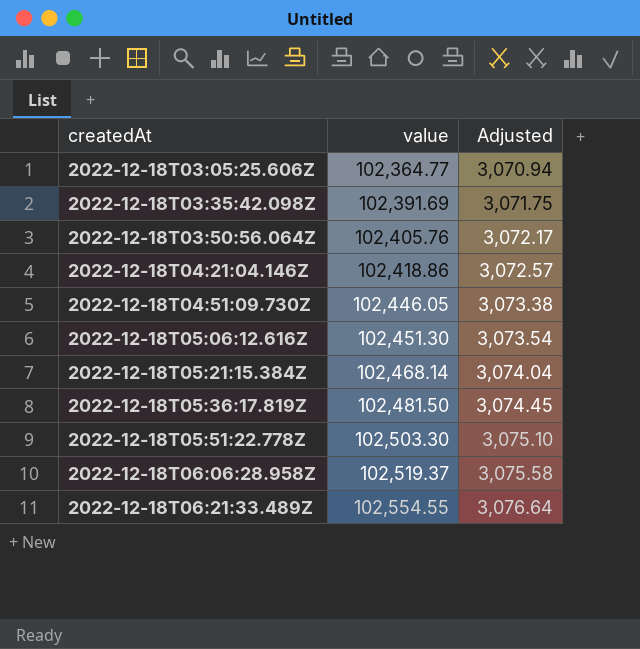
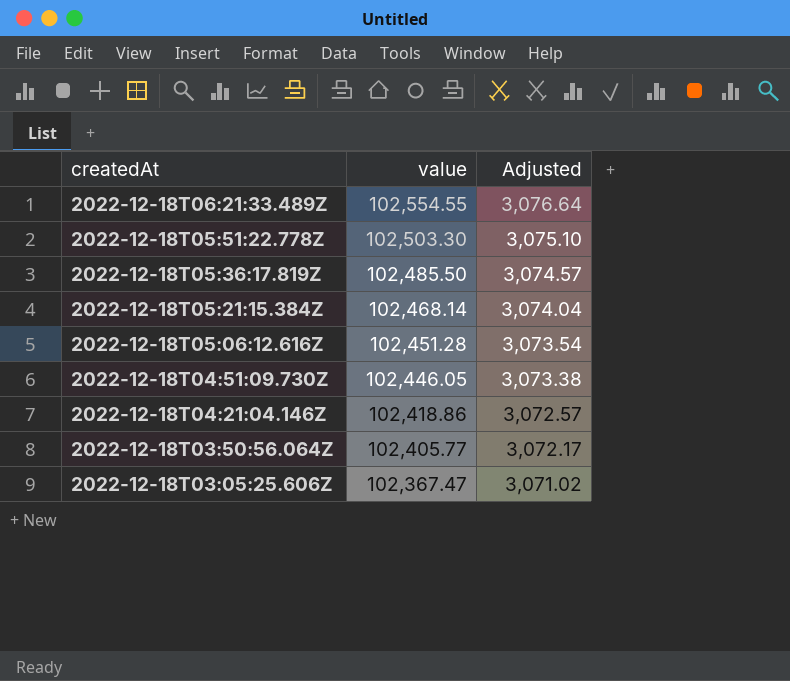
row order: createdAt ascending -> createdAt descending
row 2022-12-18T03:35:42.098Z: 102,391.69 | 3,071.75 -> none
row 2022-12-18T06:06:28.958Z: 102,519.37 | 3,075.58 -> none
2022-12-18T05:36:17.819Z | value: 102,481.50 -> 102,485.50
2022-12-18T05:36:17.819Z | Adjusted: 3,074.45 -> 3,074.57
2022-12-18T05:06:12.616Z | value: 102,451.30 -> 102,451.28
2022-12-18T03:50:56.064Z | value: 102,405.76 -> 102,405.77
2022-12-18T03:05:25.606Z | value: 102,364.77 -> 102,367.47
2022-12-18T03:05:25.606Z | Adjusted: 3,070.94 -> 3,071.02

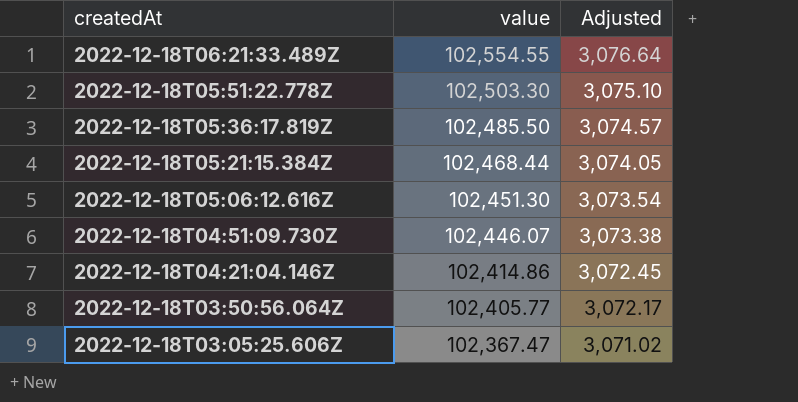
2022-12-18T05:21:15.384Z | value: 102,468.14 -> 102,468.44
2022-12-18T05:21:15.384Z | Adjusted: 3,074.04 -> 3,074.05
2022-12-18T05:06:12.616Z | value: 102,451.28 -> 102,451.30
2022-12-18T04:51:09.730Z | value: 102,446.05 -> 102,446.07
2022-12-18T04:21:04.146Z | value: 102,418.86 -> 102,414.86
2022-12-18T04:21:04.146Z | Adjusted: 3,072.57 -> 3,072.45

